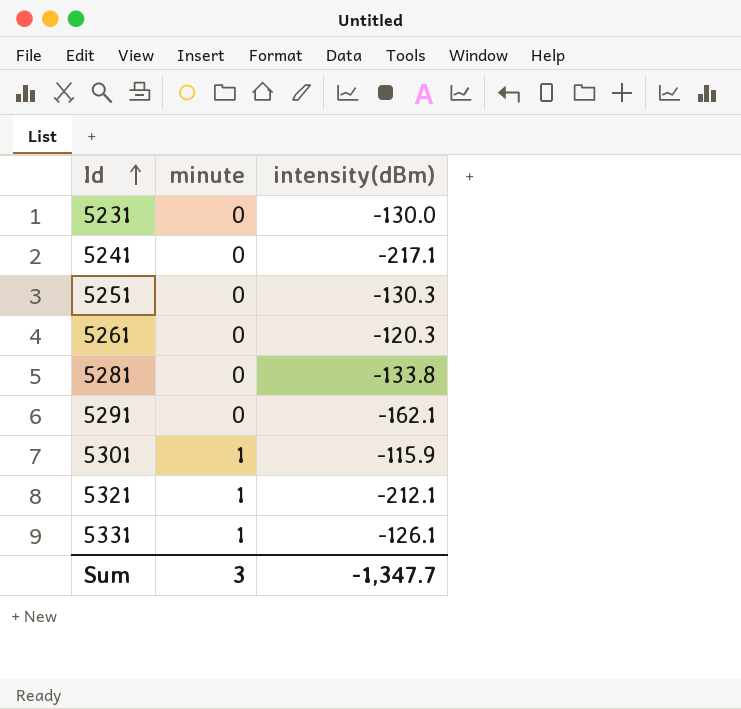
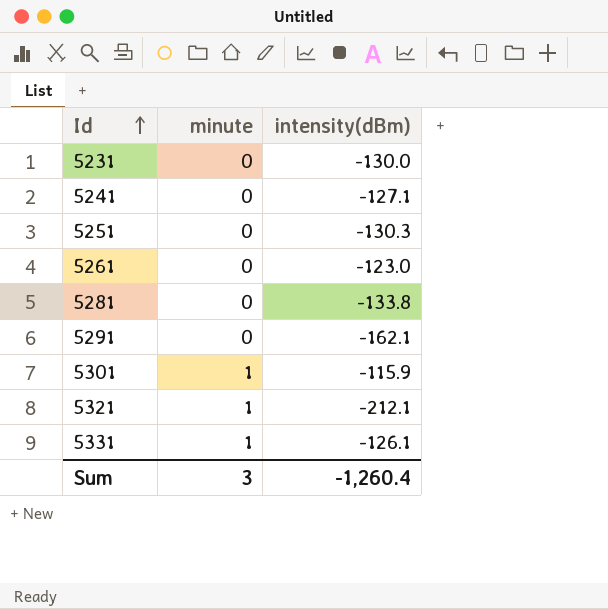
5241 | intensity(dBm): -217.1 -> -127.1
5261 | intensity(dBm): -120.3 -> -123.0
Sum | intensity(dBm): -1,347.7 -> -1,260.4

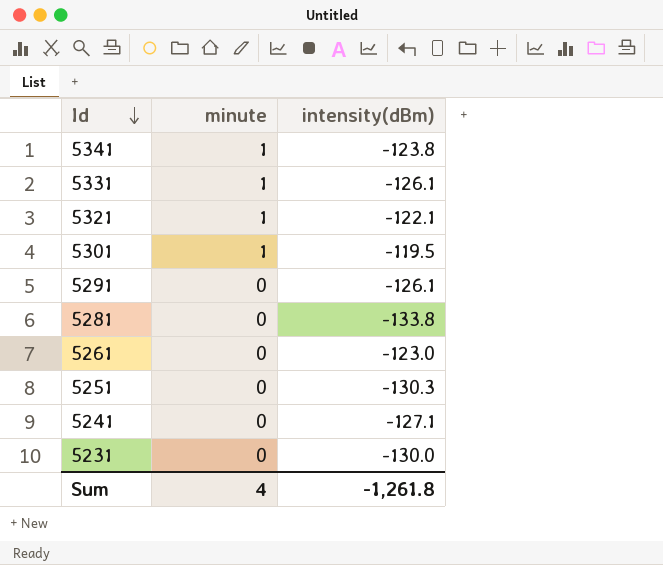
row order: Id ascending -> Id descending
row 5341: none -> 1 | -123.8
5321 | intensity(dBm): -212.1 -> -122.1
5301 | intensity(dBm): -115.9 -> -119.5
5291 | intensity(dBm): -162.1 -> -126.1
Sum | minute: 3 -> 4
Sum | intensity(dBm): -1,260.4 -> -1,261.8

